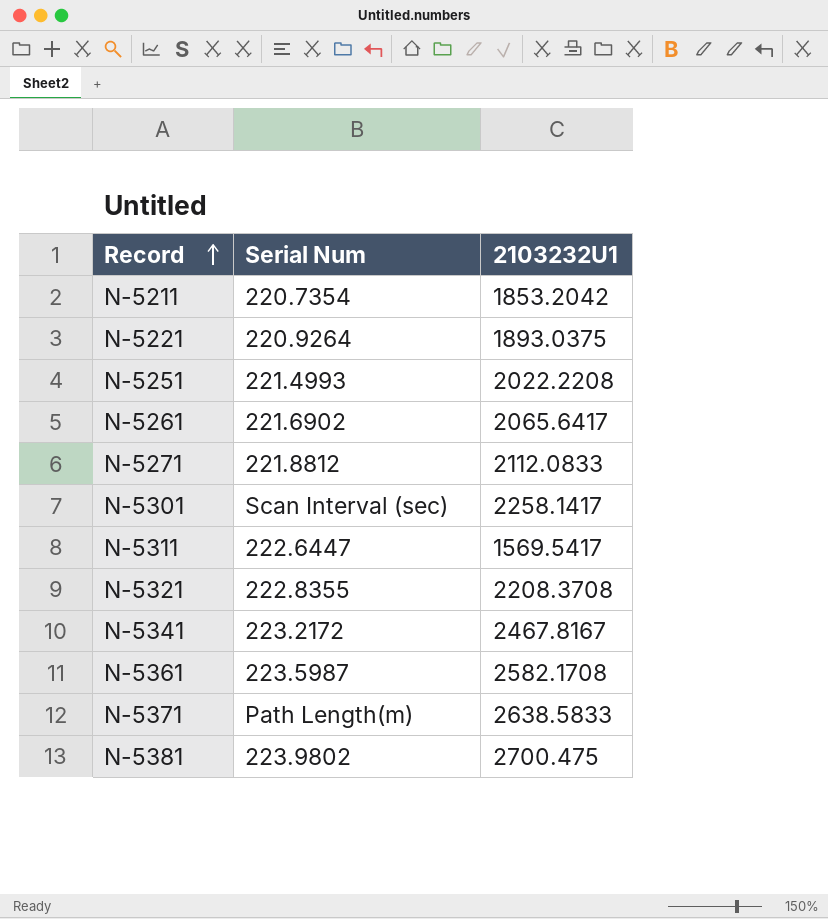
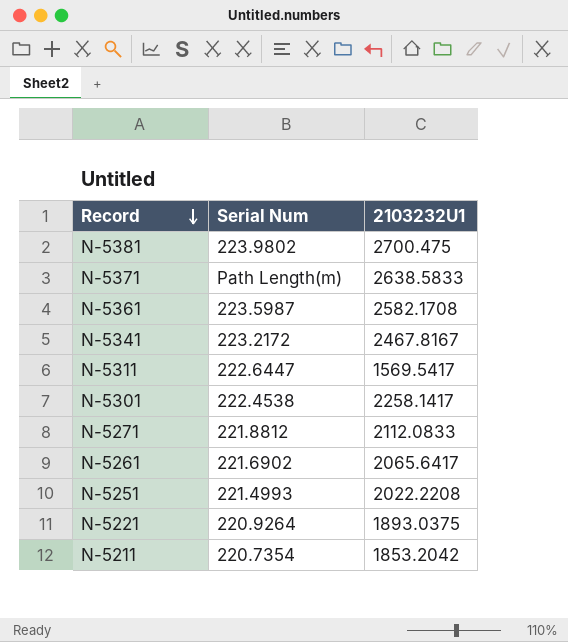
row order: Record ascending -> Record descending
row N-5321: 222.8355 | 2208.3708 -> none
N-5301 | Serial Num: Scan Interval (sec) -> 222.4538

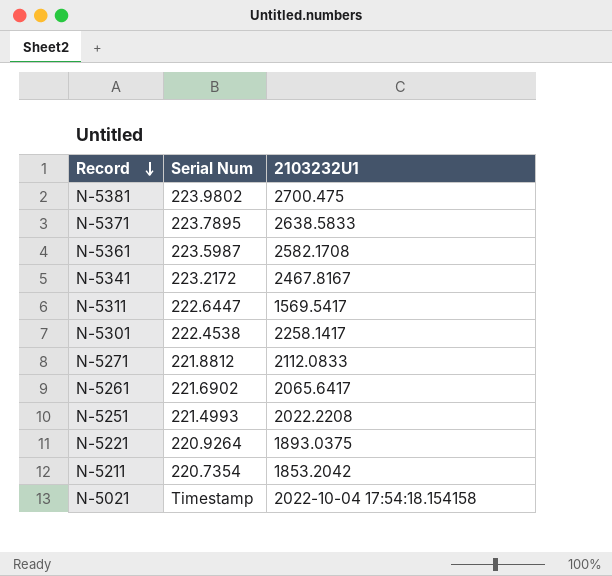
N-5371 | Serial Num: Path Length(m) -> 223.7895
row N-5021: none -> Timestamp | 2022-10-04 17:54:18.154158

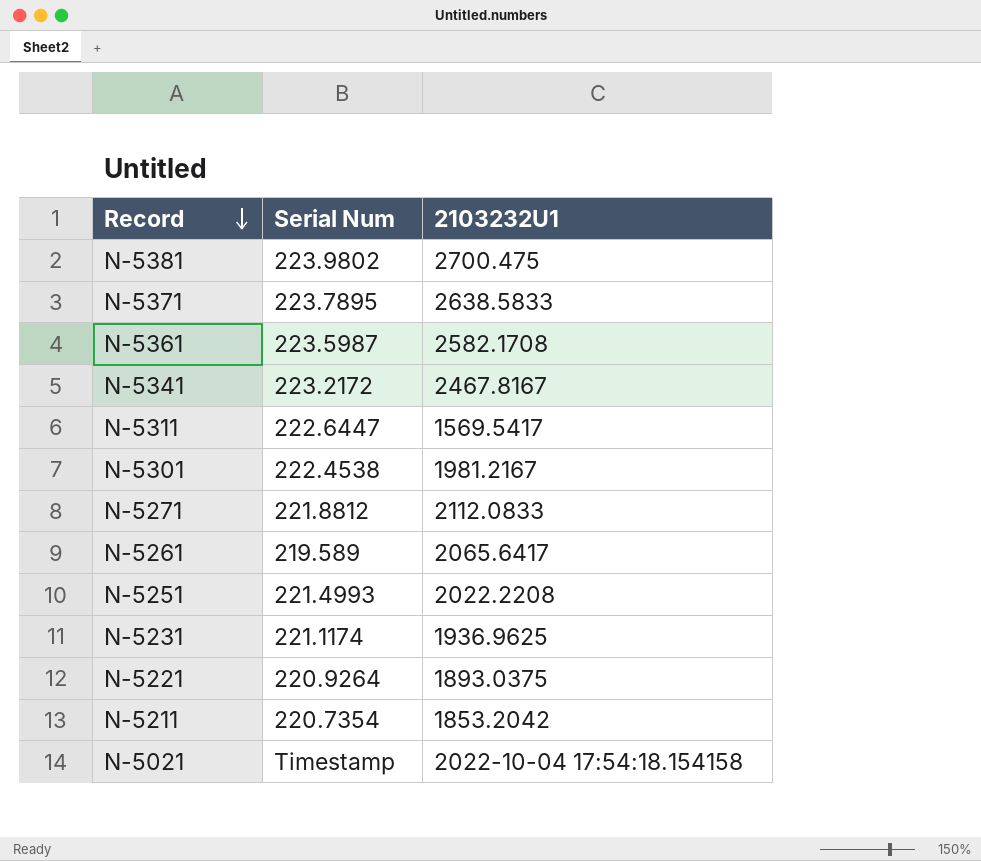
N-5301 | 2103232U1: 2258.1417 -> 1981.2167
N-5261 | Serial Num: 221.6902 -> 219.589
row N-5231: none -> 221.1174 | 1936.9625

